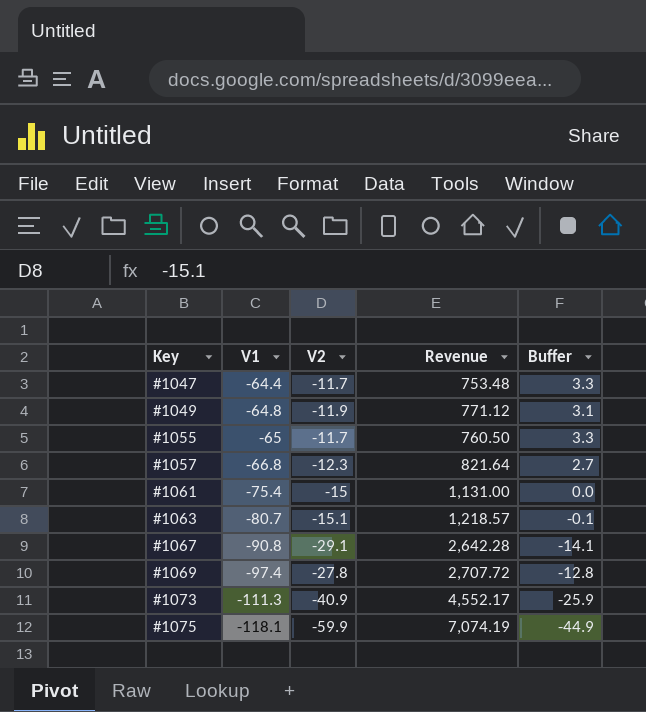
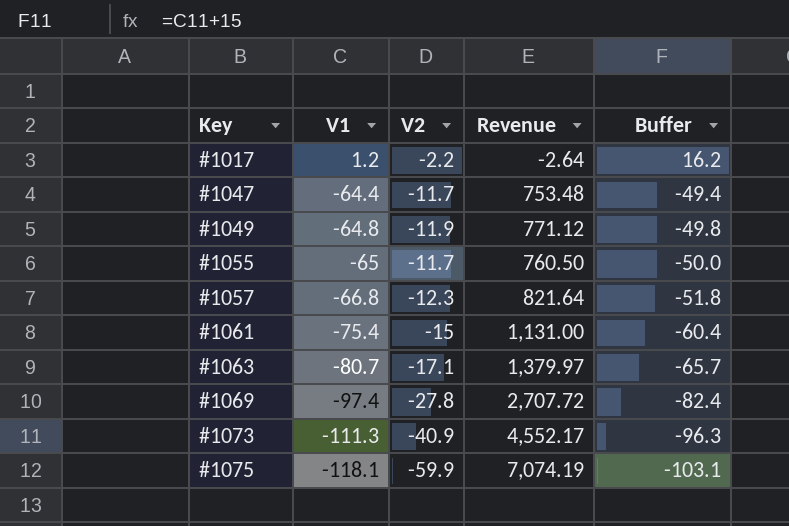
column Buffer | formula: [V2] + 15 -> [V1] + 15
row #1067: -90.8 | -29.1 | 2,642.28 | -14.1 -> none
row #1017: none -> 1.2 | -2.2 | -2.64 | 16.2
#1063 | V2: -15.1 -> -17.1
#1063 | Revenue: 1,218.57 -> 1,379.97

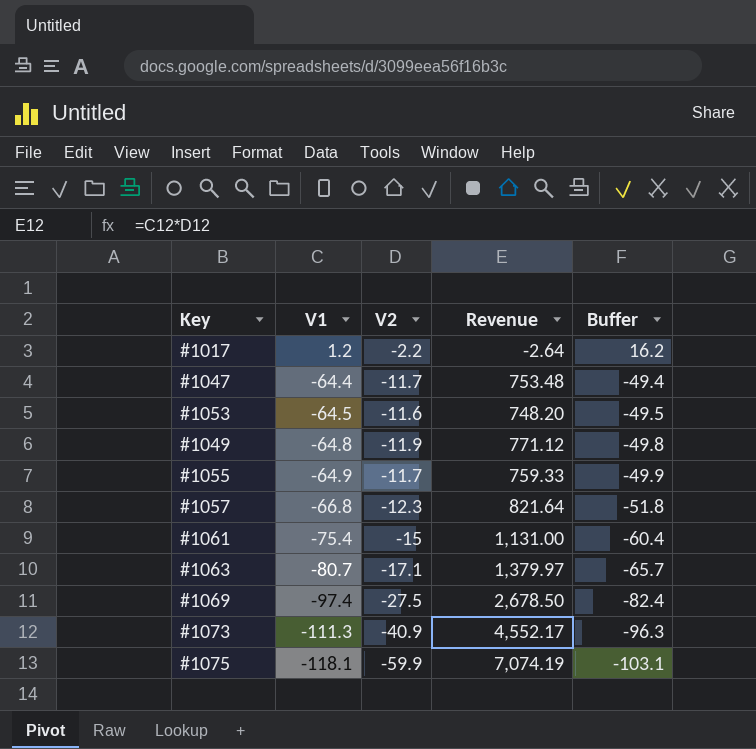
row #1053: none -> -64.5 | -11.6 | 748.20 | -49.5
#1055 | V1: -65 -> -64.9
#1055 | Revenue: 760.50 -> 759.33
#1055 | Buffer: -50.0 -> -49.9
#1069 | V2: -27.8 -> -27.5
#1069 | Revenue: 2,707.72 -> 2,678.50

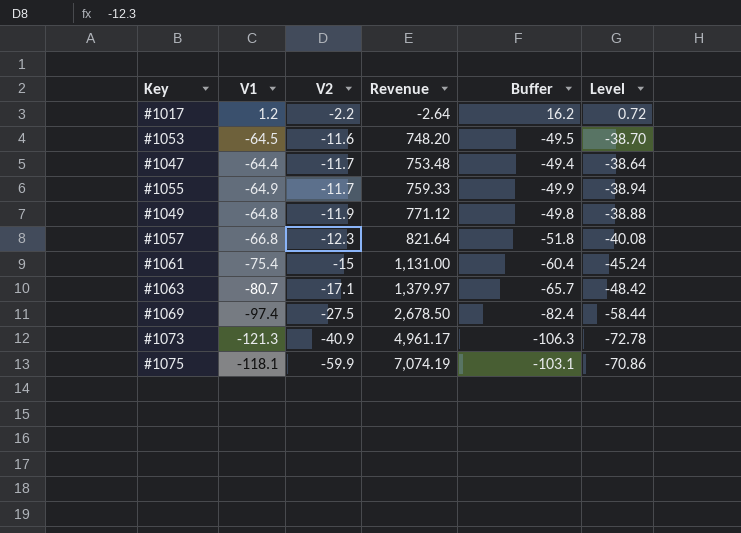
row order: V1 descending -> V2 descending
column Level | formula: none -> [V1] * 0.6
#1073 | V1: -111.3 -> -121.3
#1073 | Revenue: 4,552.17 -> 4,961.17
#1073 | Buffer: -96.3 -> -106.3

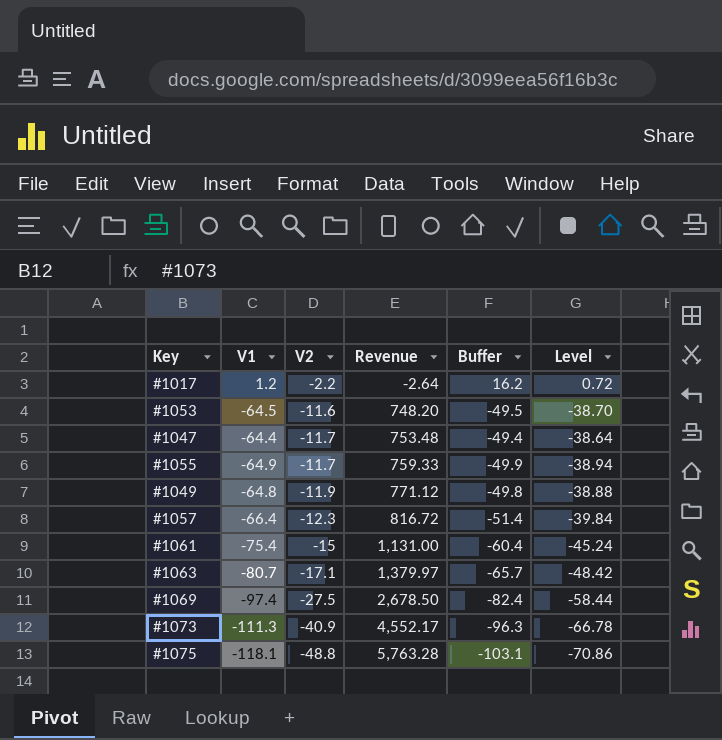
#1057 | V1: -66.8 -> -66.4
#1057 | Revenue: 821.64 -> 816.72
#1057 | Buffer: -51.8 -> -51.4
#1057 | Level: -40.08 -> -39.84
#1073 | V1: -121.3 -> -111.3
#1073 | Revenue: 4,961.17 -> 4,552.17
#1073 | Buffer: -106.3 -> -96.3
#1073 | Level: -72.78 -> -66.78
#1075 | V2: -59.9 -> -48.8
#1075 | Revenue: 7,074.19 -> 5,763.28

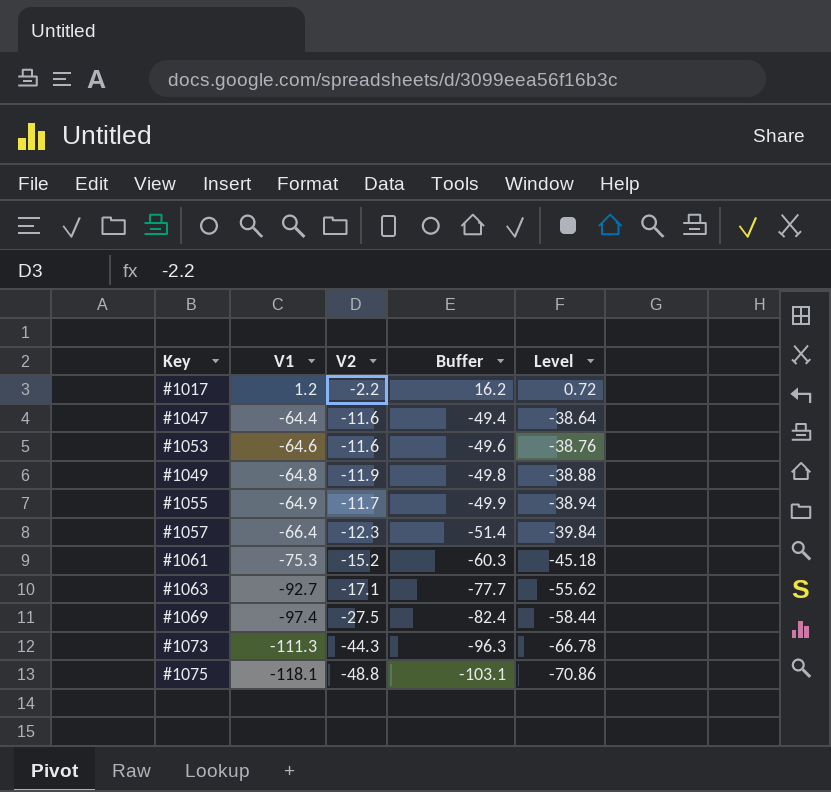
row order: V2 descending -> V1 descending
column Revenue | formula: [V1] * [V2] -> none
#1047 | V2: -11.7 -> -11.6
#1053 | V1: -64.5 -> -64.6
#1053 | Buffer: -49.5 -> -49.6
#1053 | Level: -38.70 -> -38.76
#1061 | V1: -75.4 -> -75.3
#1061 | V2: -15 -> -15.2
#1061 | Buffer: -60.4 -> -60.3
#1061 | Level: -45.24 -> -45.18
#1063 | V1: -80.7 -> -92.7
#1063 | Buffer: -65.7 -> -77.7
#1063 | Level: -48.42 -> -55.62
#1073 | V2: -40.9 -> -44.3

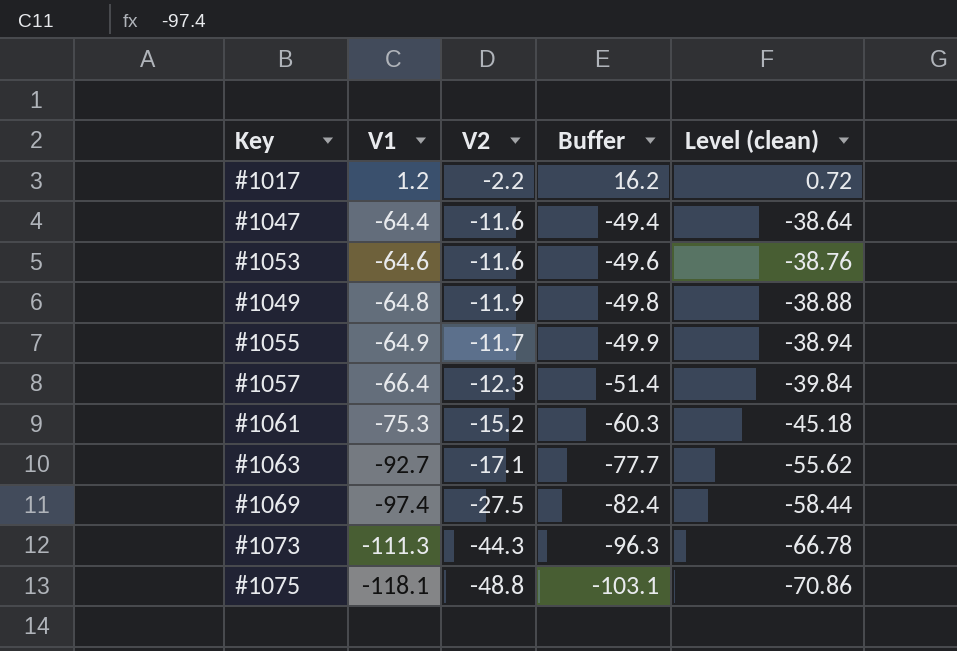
column name: Level -> Level (clean)

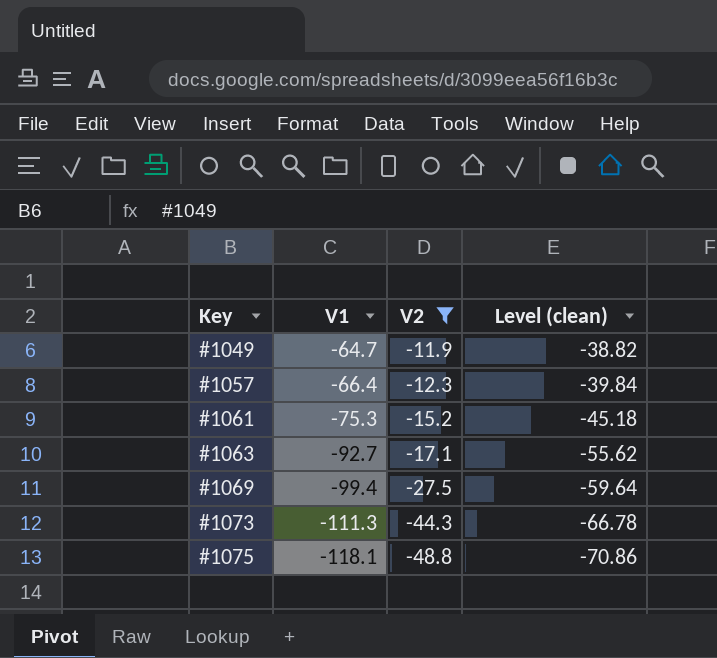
filter: none -> V2 <= -11.9
column Buffer | formula: [V1] + 15 -> none
#1049 | V1: -64.8 -> -64.7
#1049 | Level (clean): -38.88 -> -38.82
#1069 | V1: -97.4 -> -99.4
#1069 | Level (clean): -58.44 -> -59.64

